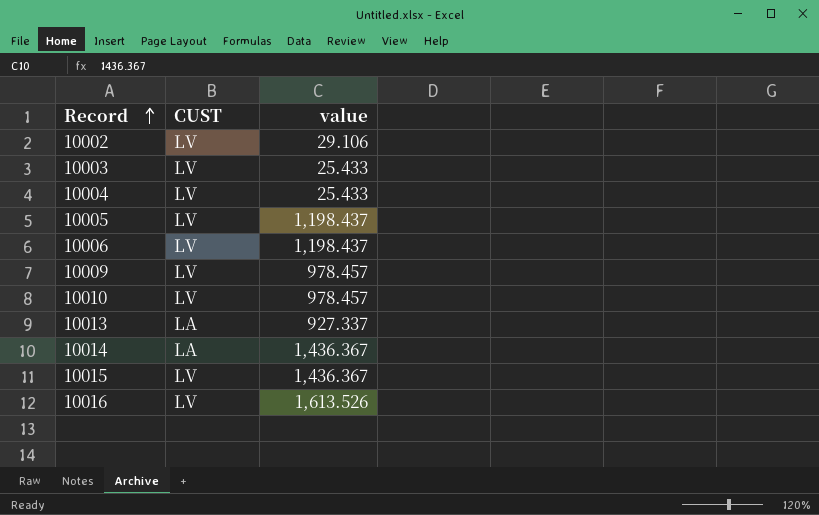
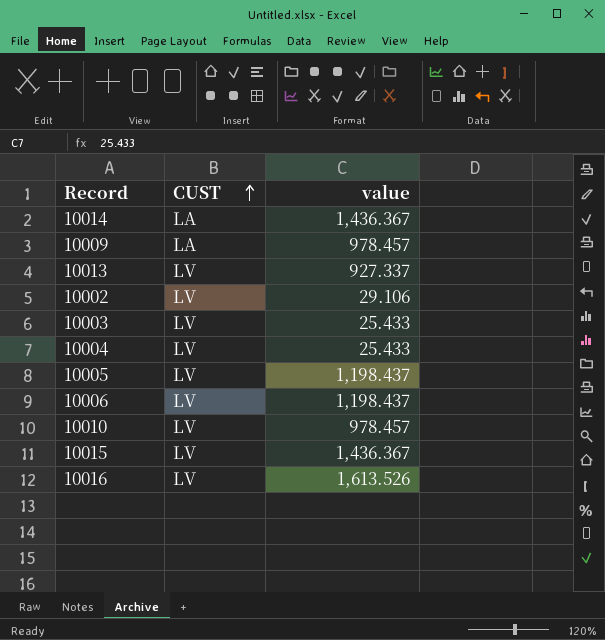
row order: Record ascending -> CUST ascending
10009 | CUST: LV -> LA
10013 | CUST: LA -> LV

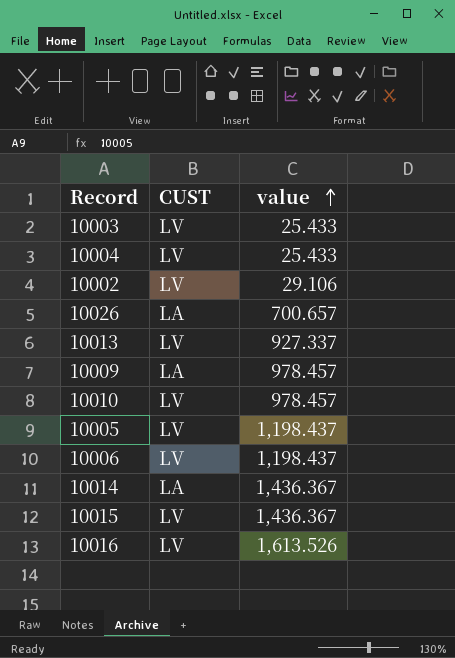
row order: CUST ascending -> value ascending
row 10026: none -> LA | 700.657

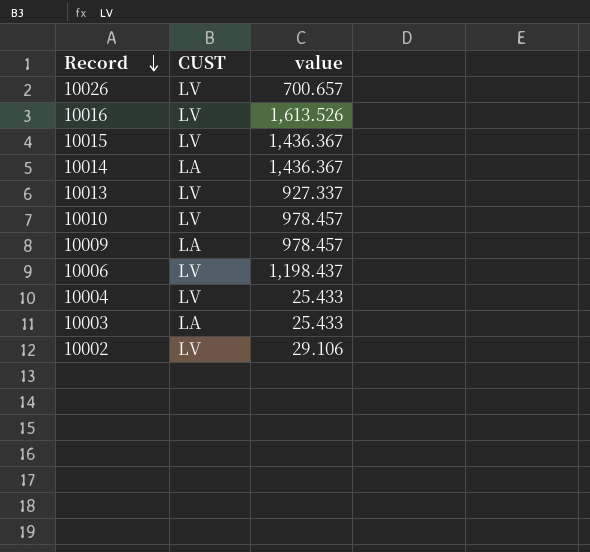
row order: value ascending -> Record descending
row 10005: LV | 1,198.437 -> none
10026 | CUST: LA -> LV
10003 | CUST: LV -> LA

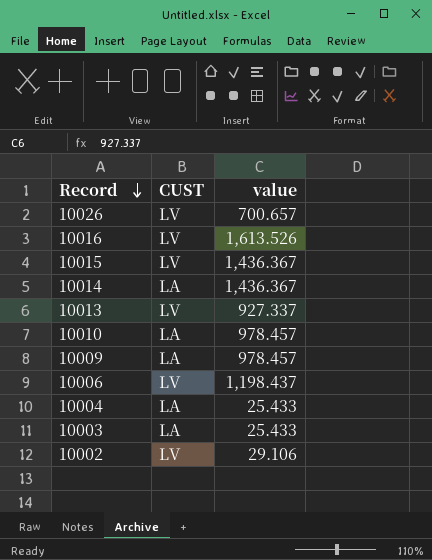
10010 | CUST: LV -> LA
10004 | CUST: LV -> LA

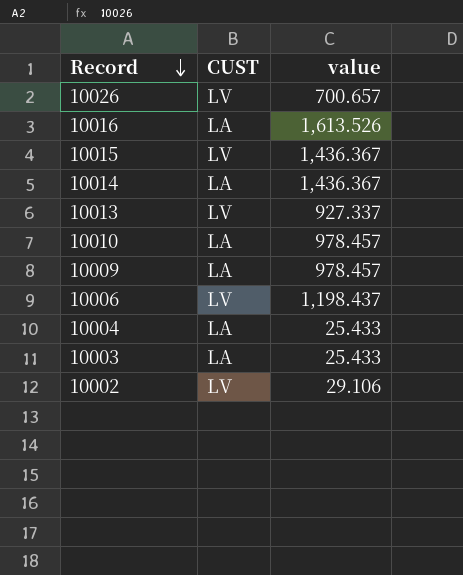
10016 | CUST: LV -> LA

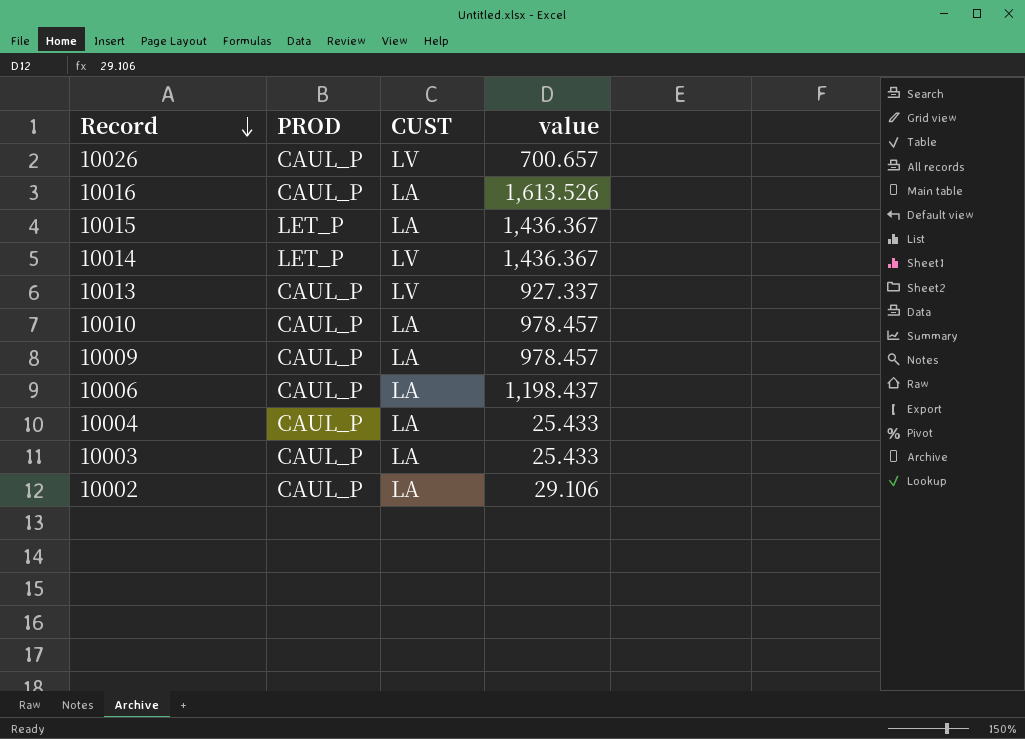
column PROD | position: none -> 2
10015 | CUST: LV -> LA
10014 | CUST: LA -> LV
10006 | CUST: LV -> LA
10002 | CUST: LV -> LA

